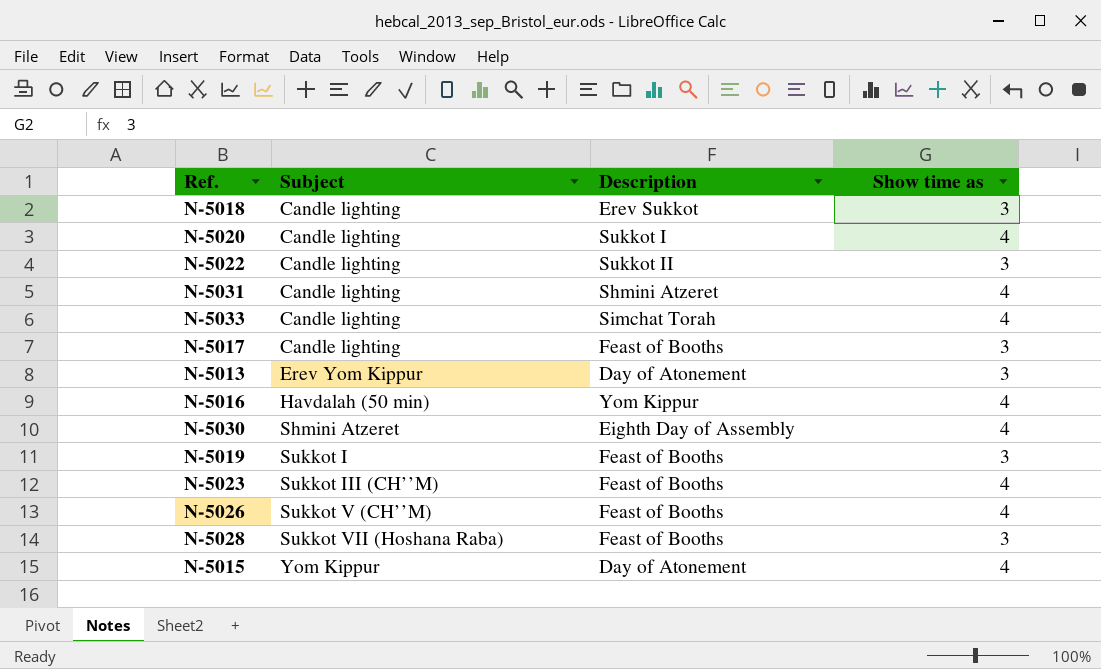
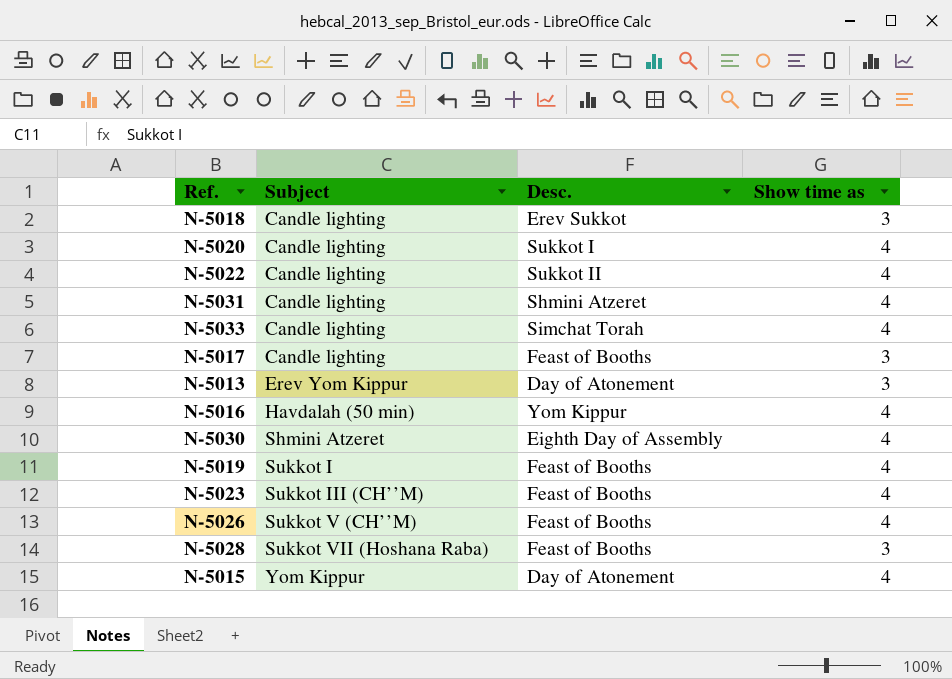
column name: Description -> Desc.
N-5022 | Show time as: 3 -> 4
N-5019 | Show time as: 3 -> 4

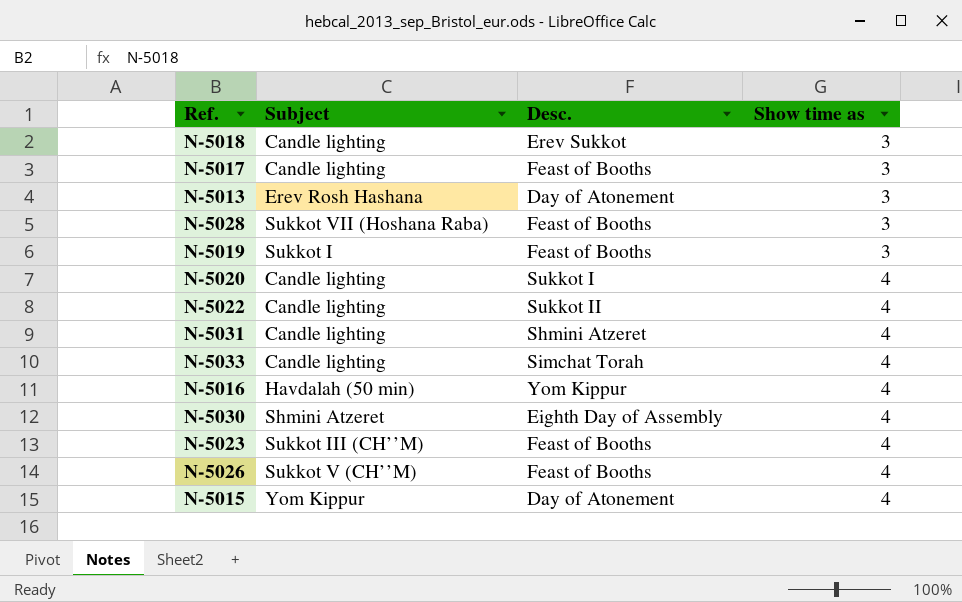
row order: Subject ascending -> Show time as ascending
N-5013 | Subject: Erev Yom Kippur -> Erev Rosh Hashana
N-5019 | Show time as: 4 -> 3

